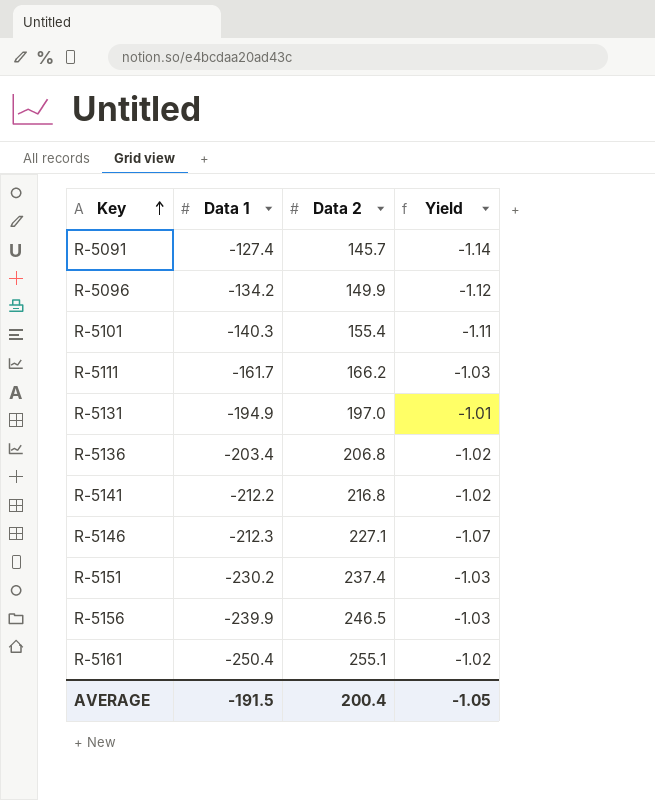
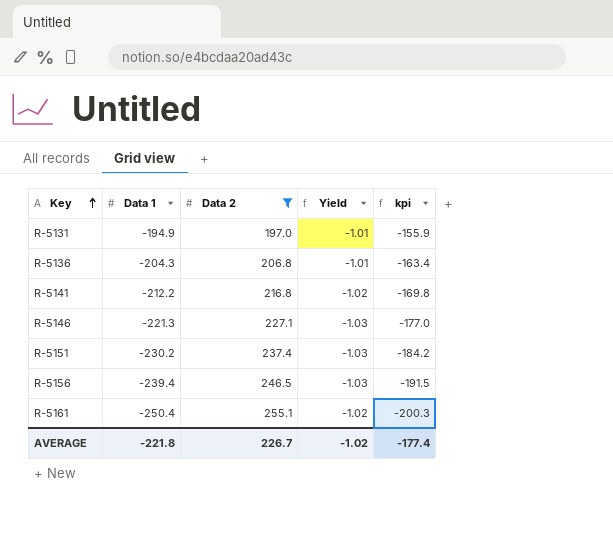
filter: none -> Data 2 >= 197.0
column kpi | formula: none -> [Data 1] * 0.8
R-5136 | Data 1: -203.4 -> -204.3
R-5136 | Yield: -1.02 -> -1.01
R-5146 | Data 1: -212.3 -> -221.3
R-5146 | Yield: -1.07 -> -1.03
R-5156 | Data 1: -239.9 -> -239.4
AVERAGE | Data 1: -191.5 -> -221.8
AVERAGE | Data 2: 200.4 -> 226.7
AVERAGE | Yield: -1.05 -> -1.02

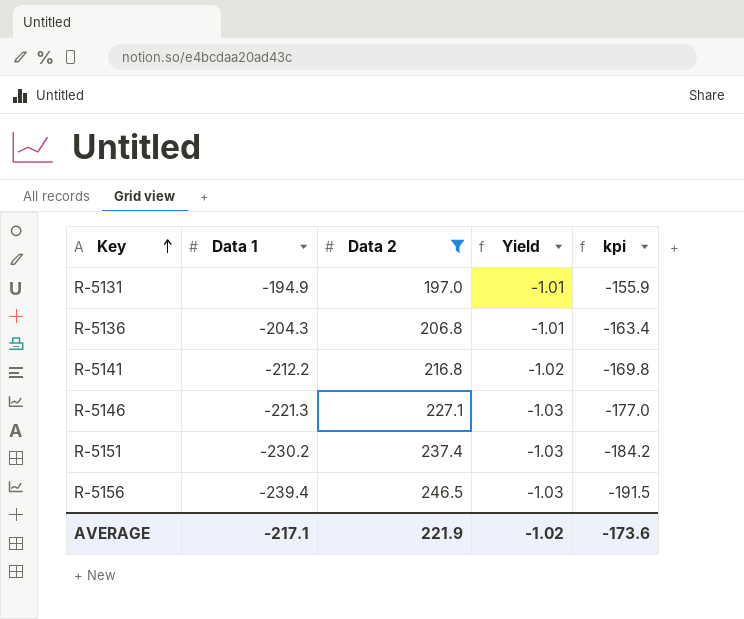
row R-5161: -250.4 | 255.1 | -1.02 | -200.3 -> none
AVERAGE | Data 1: -221.8 -> -217.1
AVERAGE | Data 2: 226.7 -> 221.9
AVERAGE | kpi: -177.4 -> -173.6

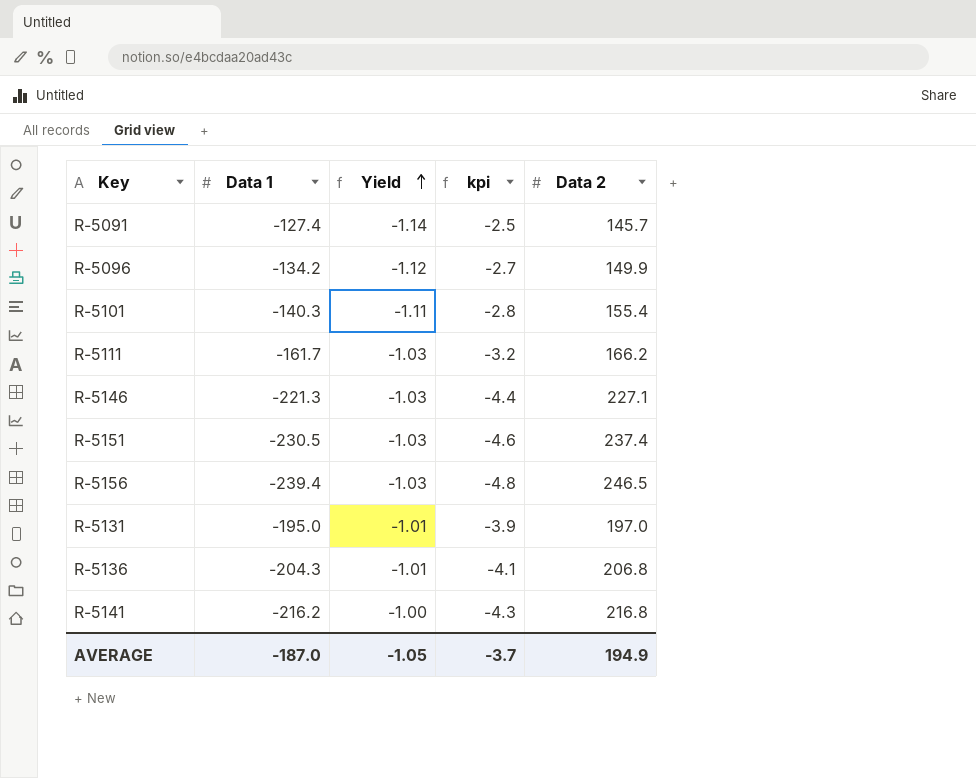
filter: Data 2 >= 197.0 -> none
row order: Key ascending -> Yield ascending
column kpi | formula: [Data 1] * 0.8 -> [Data 1] * 0.02
column Data 2 | position: 3 -> 5
R-5151 | Data 1: -230.2 -> -230.5
R-5131 | Data 1: -194.9 -> -195.0
R-5141 | Data 1: -212.2 -> -216.2
R-5141 | Yield: -1.02 -> -1.00
AVERAGE | Data 1: -217.1 -> -187.0
AVERAGE | Yield: -1.02 -> -1.05
AVERAGE | kpi: -173.6 -> -3.7
AVERAGE | Data 2: 221.9 -> 194.9

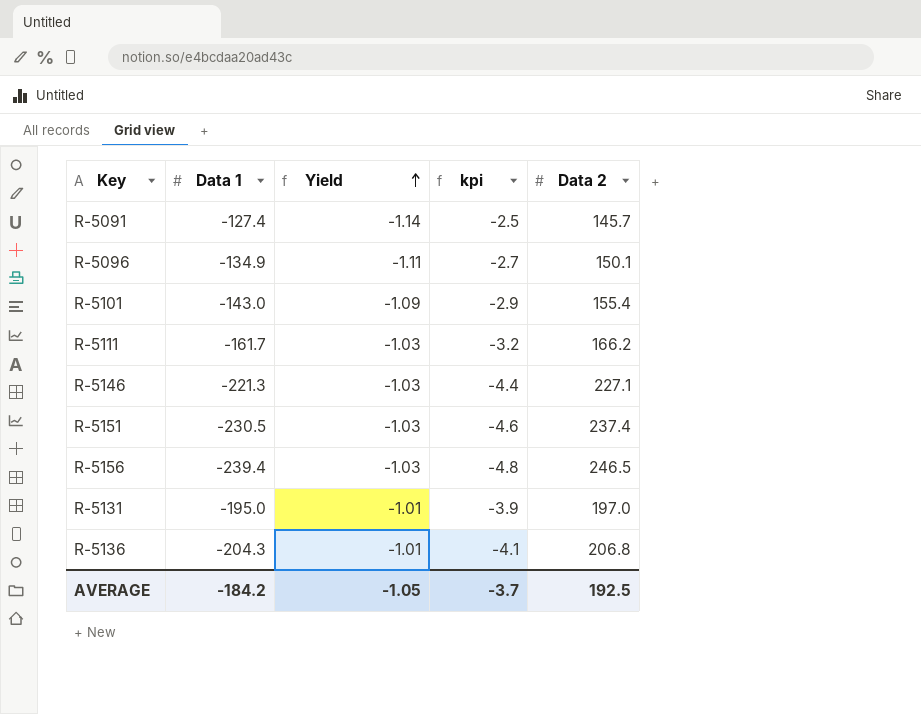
row R-5141: -216.2 | -1.00 | -4.3 | 216.8 -> none
R-5096 | Data 1: -134.2 -> -134.9
R-5096 | Yield: -1.12 -> -1.11
R-5096 | Data 2: 149.9 -> 150.1
R-5101 | Data 1: -140.3 -> -143.0
R-5101 | Yield: -1.11 -> -1.09
R-5101 | kpi: -2.8 -> -2.9
AVERAGE | Data 1: -187.0 -> -184.2
AVERAGE | Data 2: 194.9 -> 192.5

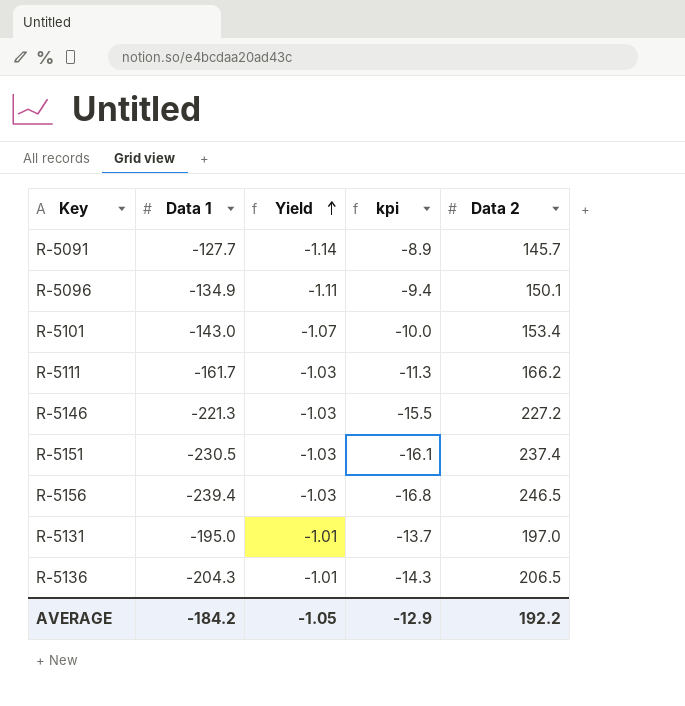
column kpi | formula: [Data 1] * 0.02 -> [Data 1] * 0.07
R-5091 | Data 1: -127.4 -> -127.7
R-5101 | Yield: -1.09 -> -1.07
R-5101 | Data 2: 155.4 -> 153.4
R-5146 | Data 2: 227.1 -> 227.2
R-5136 | Data 2: 206.8 -> 206.5
AVERAGE | kpi: -3.7 -> -12.9
AVERAGE | Data 2: 192.5 -> 192.2

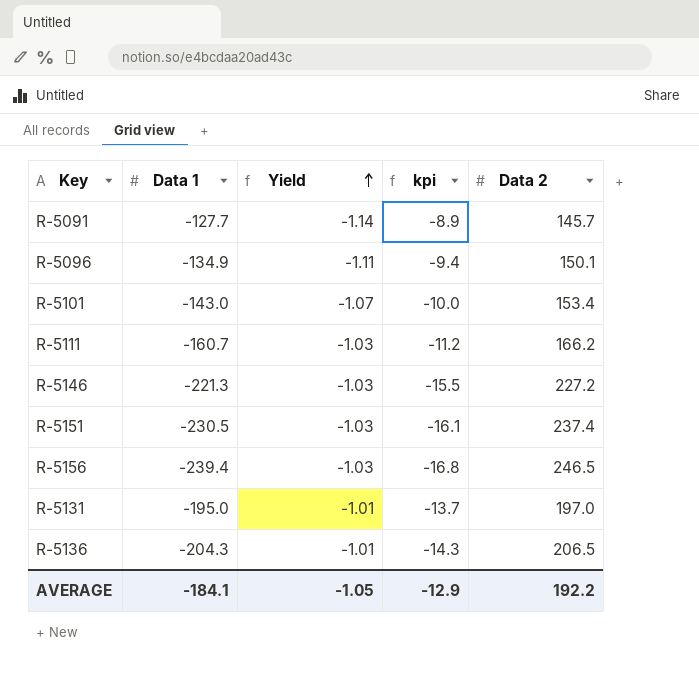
R-5111 | Data 1: -161.7 -> -160.7
R-5111 | kpi: -11.3 -> -11.2
AVERAGE | Data 1: -184.2 -> -184.1

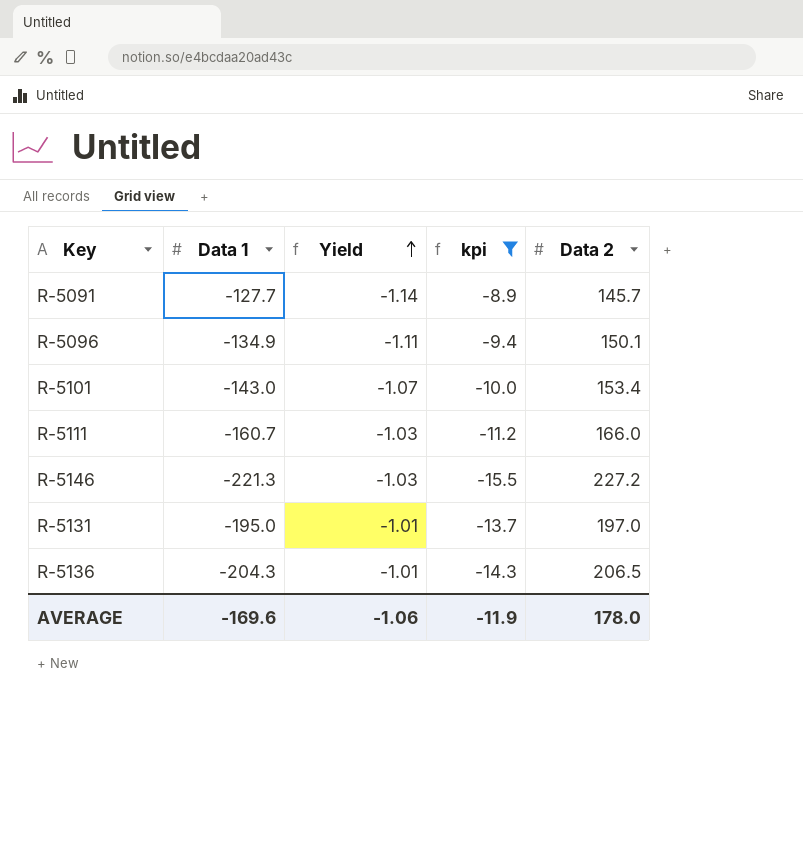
filter: none -> kpi >= -15.5
R-5111 | Data 2: 166.2 -> 166.0
AVERAGE | Data 1: -184.1 -> -169.6
AVERAGE | Yield: -1.05 -> -1.06
AVERAGE | kpi: -12.9 -> -11.9
AVERAGE | Data 2: 192.2 -> 178.0

